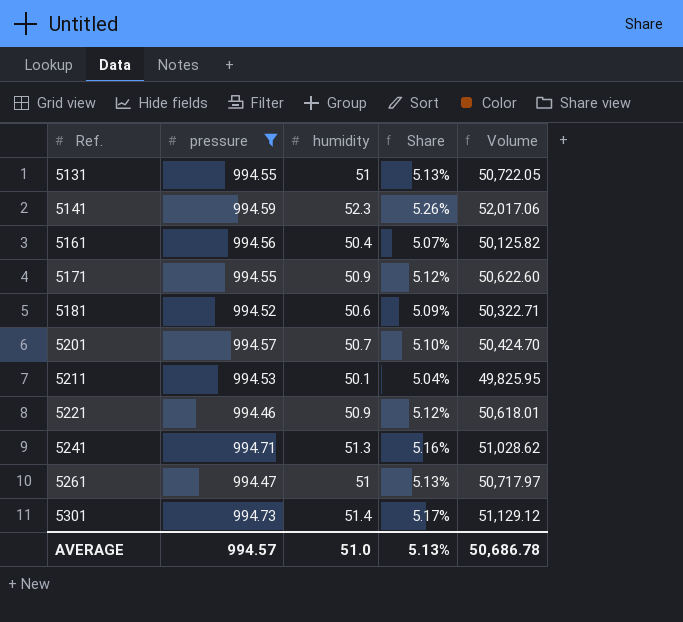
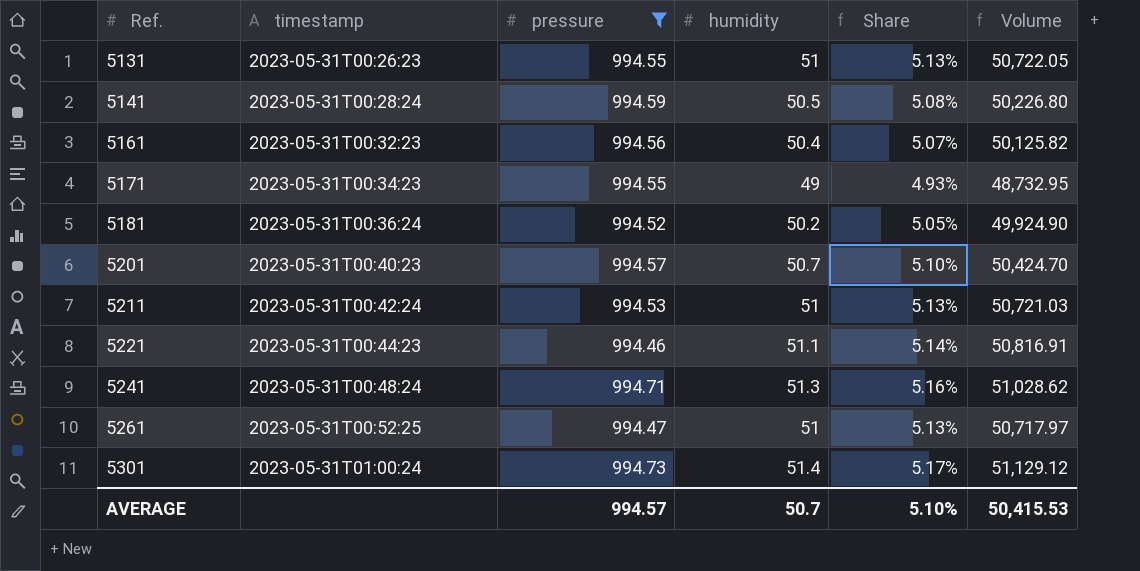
column timestamp | position: none -> 2
5141 | humidity: 52.3 -> 50.5
5141 | Share: 5.26% -> 5.08%
5141 | Volume: 52,017.06 -> 50,226.80
5171 | humidity: 50.9 -> 49
5171 | Share: 5.12% -> 4.93%
5171 | Volume: 50,622.60 -> 48,732.95
5181 | humidity: 50.6 -> 50.2
5181 | Share: 5.09% -> 5.05%
5181 | Volume: 50,322.71 -> 49,924.90
5211 | humidity: 50.1 -> 51
5211 | Share: 5.04% -> 5.13%
5211 | Volume: 49,825.95 -> 50,721.03
5221 | humidity: 50.9 -> 51.1
5221 | Share: 5.12% -> 5.14%
5221 | Volume: 50,618.01 -> 50,816.91
AVERAGE | humidity: 51.0 -> 50.7
AVERAGE | Share: 5.13% -> 5.10%
AVERAGE | Volume: 50,686.78 -> 50,415.53

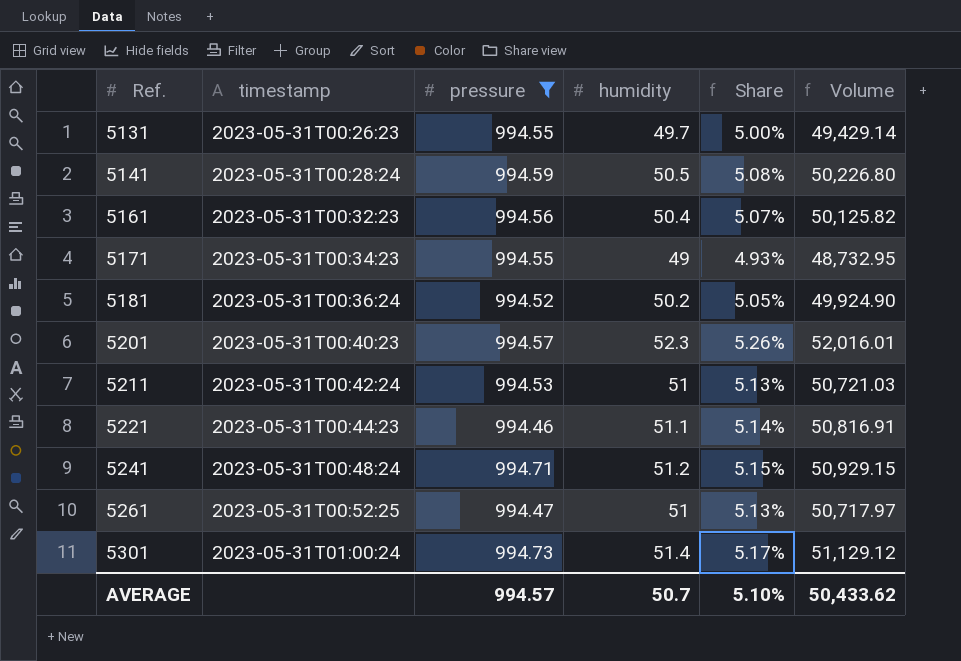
5131 | humidity: 51 -> 49.7
5131 | Share: 5.13% -> 5.00%
5131 | Volume: 50,722.05 -> 49,429.14
5201 | humidity: 50.7 -> 52.3
5201 | Share: 5.10% -> 5.26%
5201 | Volume: 50,424.70 -> 52,016.01
5241 | humidity: 51.3 -> 51.2
5241 | Share: 5.16% -> 5.15%
5241 | Volume: 51,028.62 -> 50,929.15
AVERAGE | Volume: 50,415.53 -> 50,433.62

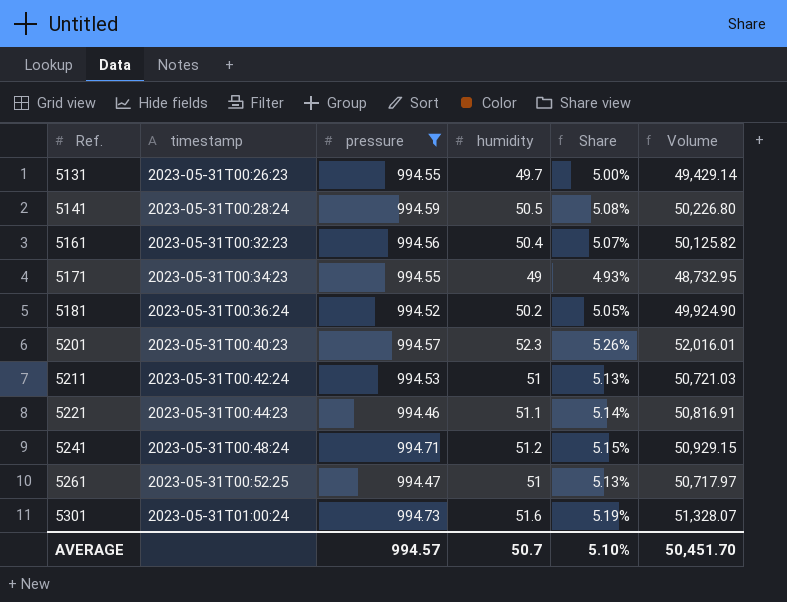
5301 | humidity: 51.4 -> 51.6
5301 | Share: 5.17% -> 5.19%
5301 | Volume: 51,129.12 -> 51,328.07
AVERAGE | Volume: 50,433.62 -> 50,451.70

